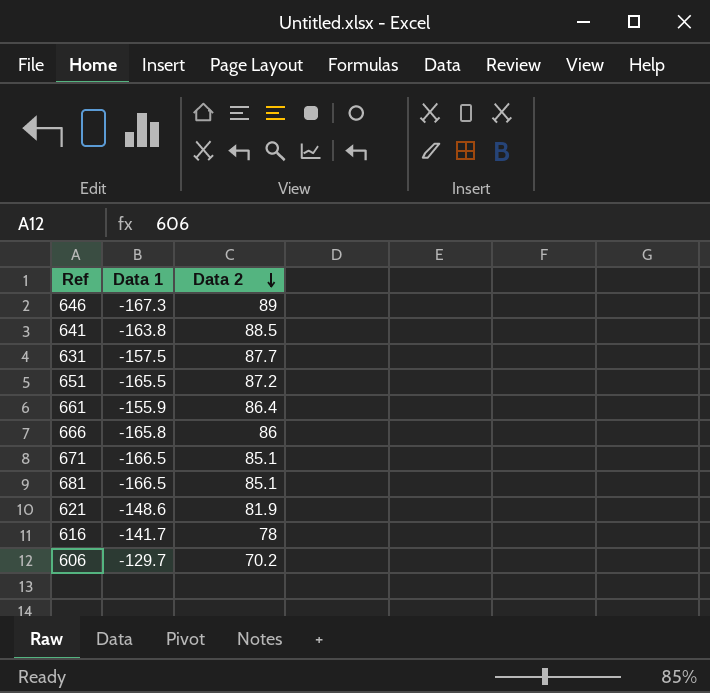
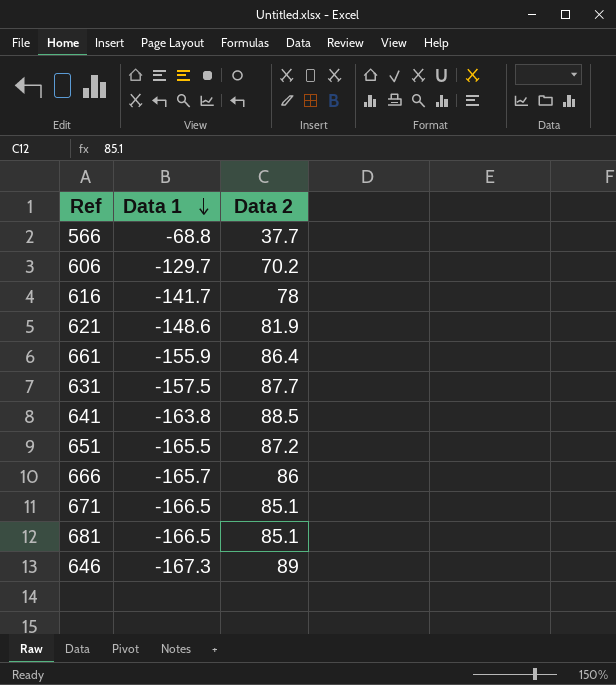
row order: Data 2 descending -> Data 1 descending
row 566: none -> -68.8 | 37.7
666 | Data 1: -165.8 -> -165.7

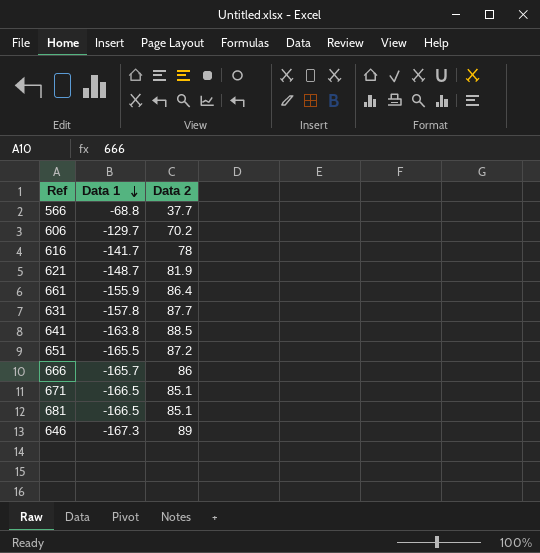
621 | Data 1: -148.6 -> -148.7
631 | Data 1: -157.5 -> -157.8

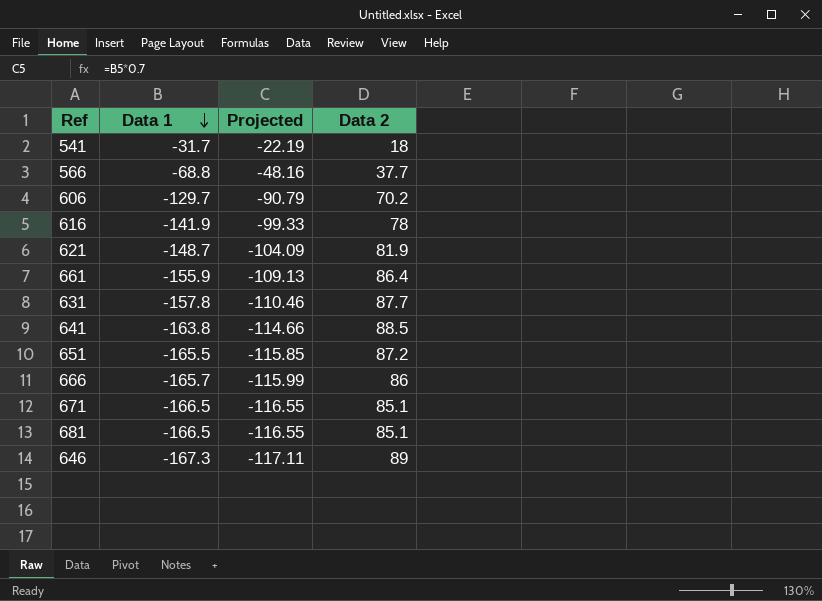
column Projected | formula: none -> [Data 1] * 0.7
row 541: none -> -31.7 | -22.19 | 18
616 | Data 1: -141.7 -> -141.9

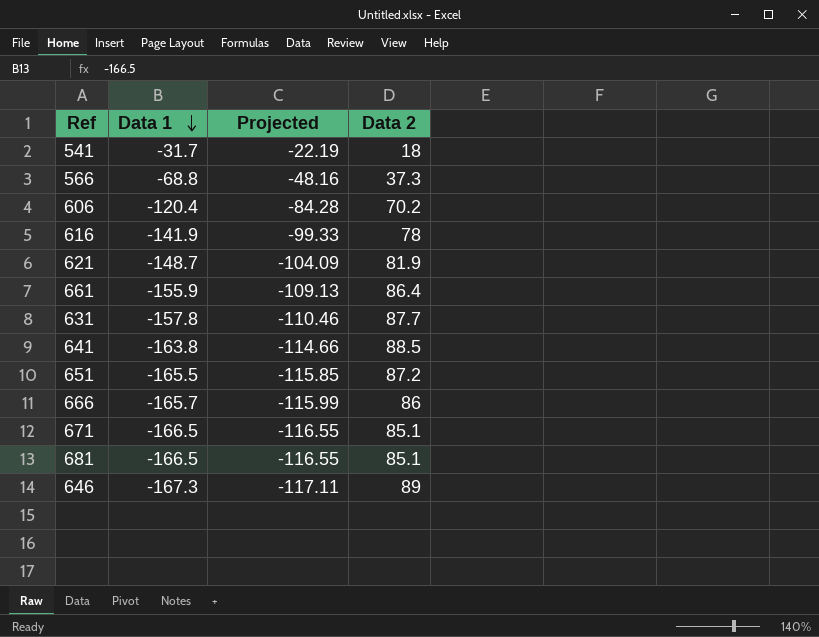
566 | Data 2: 37.7 -> 37.3
606 | Data 1: -129.7 -> -120.4
606 | Projected: -90.79 -> -84.28

